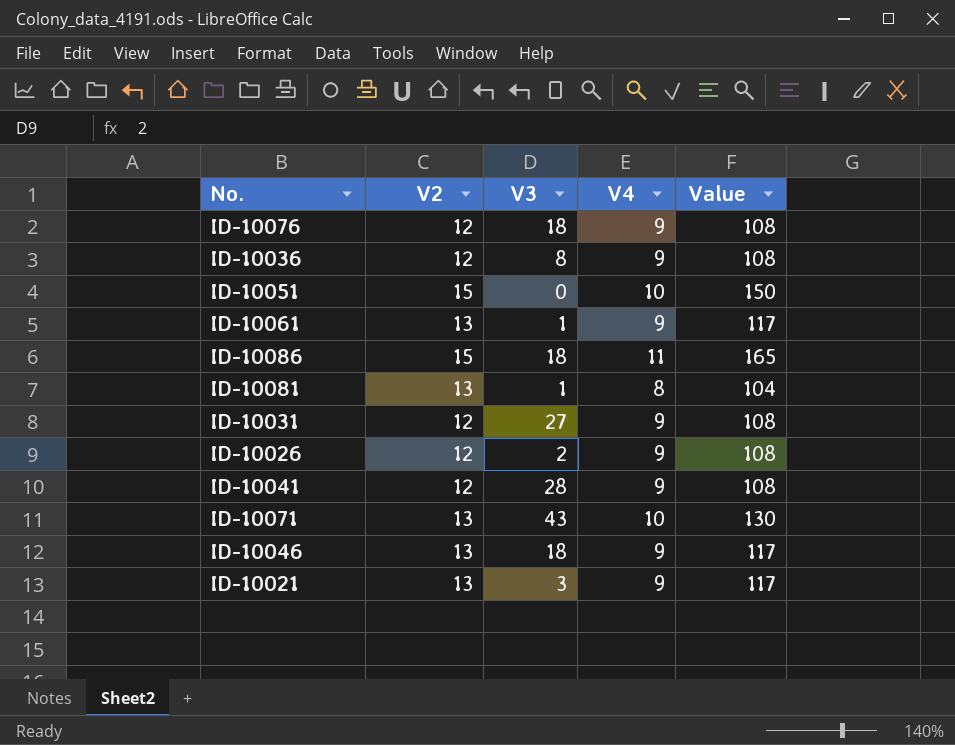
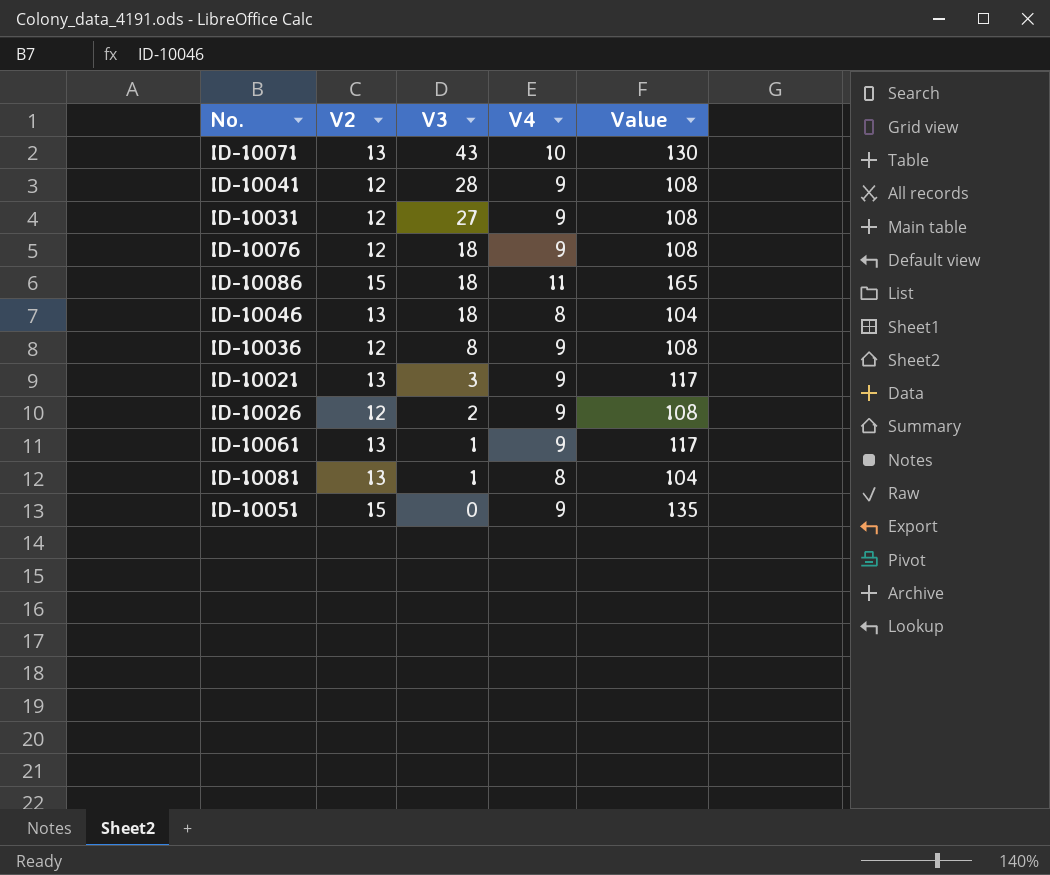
row order: none -> V3 descending
ID-10046 | V4: 9 -> 8
ID-10046 | Value: 117 -> 104
ID-10051 | V4: 10 -> 9
ID-10051 | Value: 150 -> 135

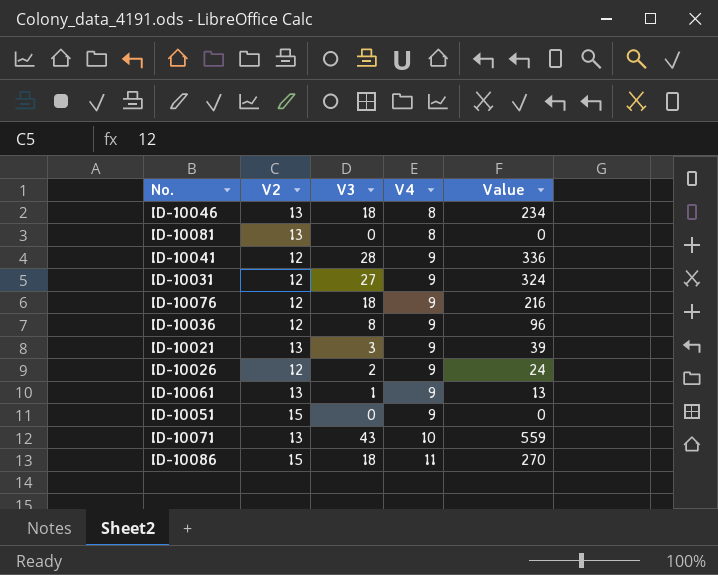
row order: V3 descending -> V4 ascending
column Value | formula: [V2] * [V4] -> [V2] * [V3]
ID-10081 | V3: 1 -> 0

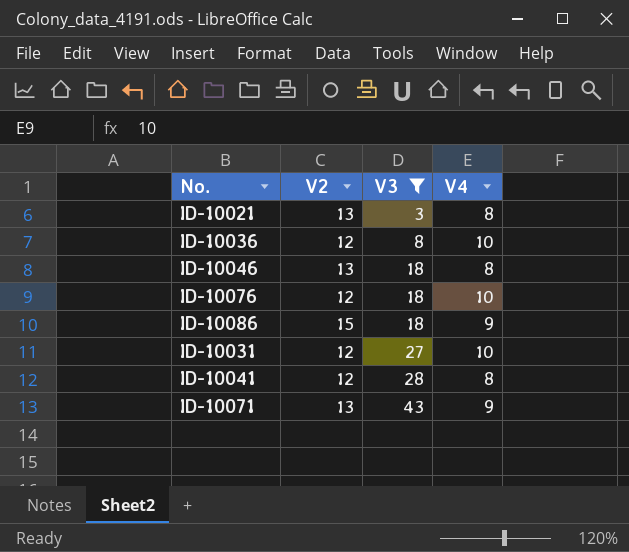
filter: none -> V3 >= 3
row order: V4 ascending -> V3 ascending
column Value | formula: [V2] * [V3] -> none
ID-10021 | V4: 9 -> 8
ID-10036 | V4: 9 -> 10
ID-10076 | V4: 9 -> 10
ID-10086 | V4: 11 -> 9
ID-10031 | V4: 9 -> 10
ID-10041 | V4: 9 -> 8
ID-10071 | V4: 10 -> 9

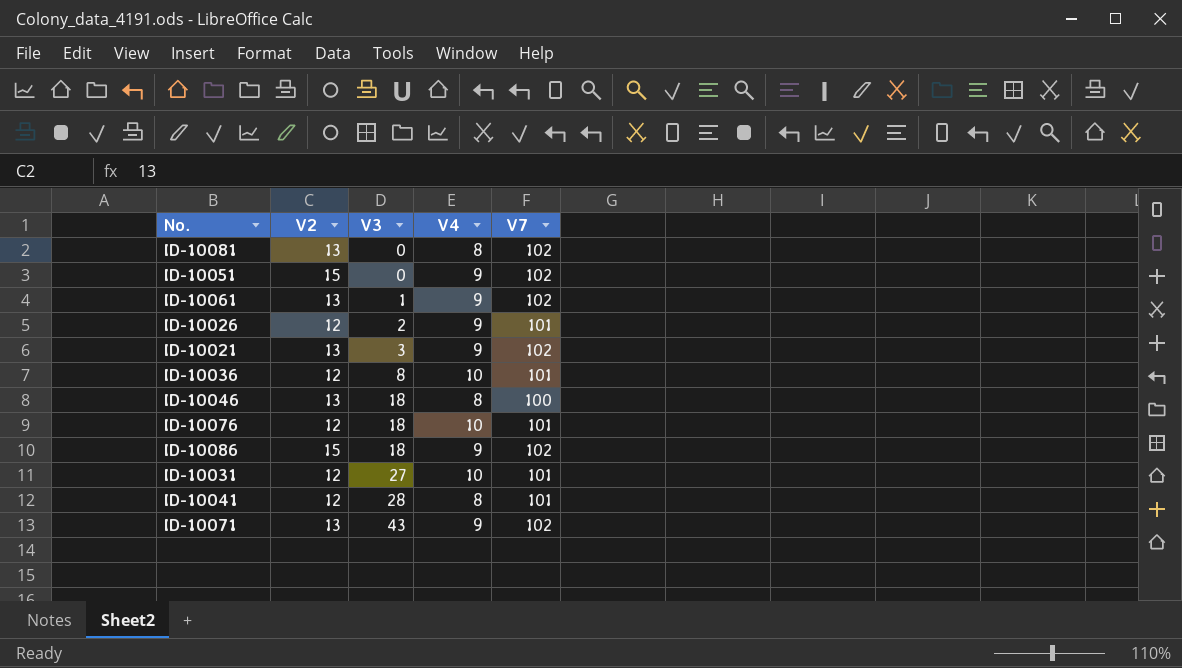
filter: V3 >= 3 -> none
column V7 | position: none -> 5
ID-10021 | V4: 8 -> 9

